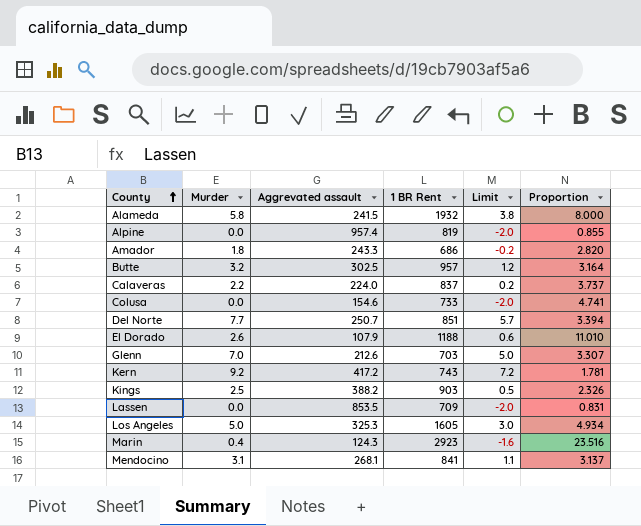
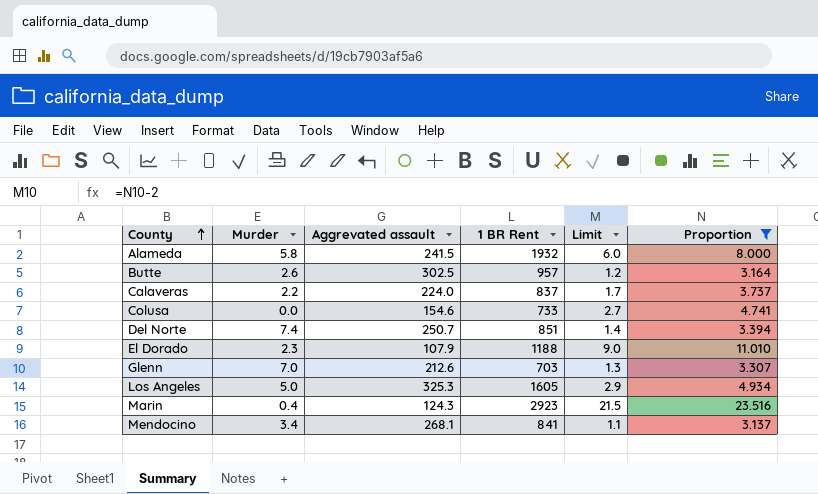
filter: none -> Proportion >= 3.137
column Limit | formula: [Murder] - 2 -> [Proportion] - 2
Butte | Murder: 3.2 -> 2.6
Del Norte | Murder: 7.7 -> 7.4
El Dorado | Murder: 2.6 -> 2.3
Mendocino | Murder: 3.1 -> 3.4

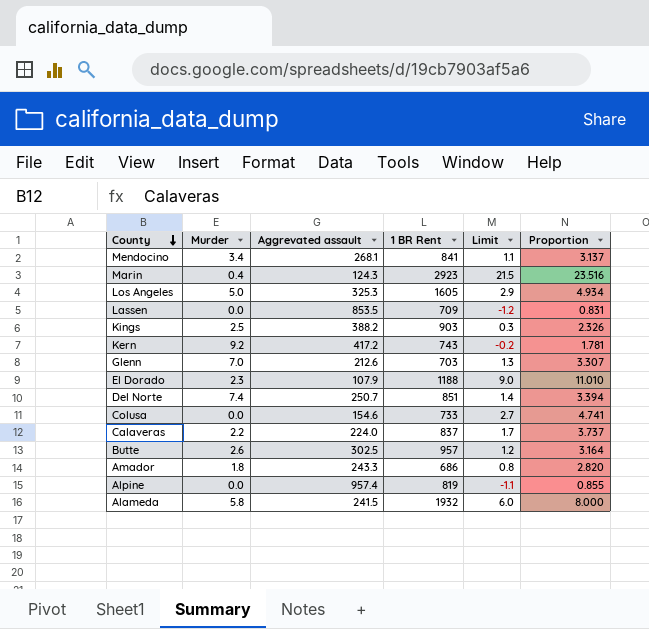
filter: Proportion >= 3.137 -> none
row order: County ascending -> County descending

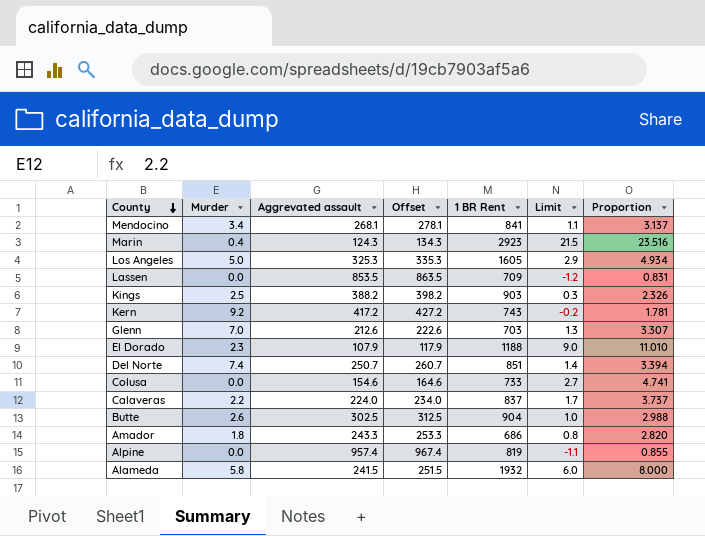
column Offset | formula: none -> [Aggrevated assault] + 10
Butte | 1 BR Rent: 957 -> 904
Butte | Limit: 1.2 -> 1.0
Butte | Proportion: 3.164 -> 2.988

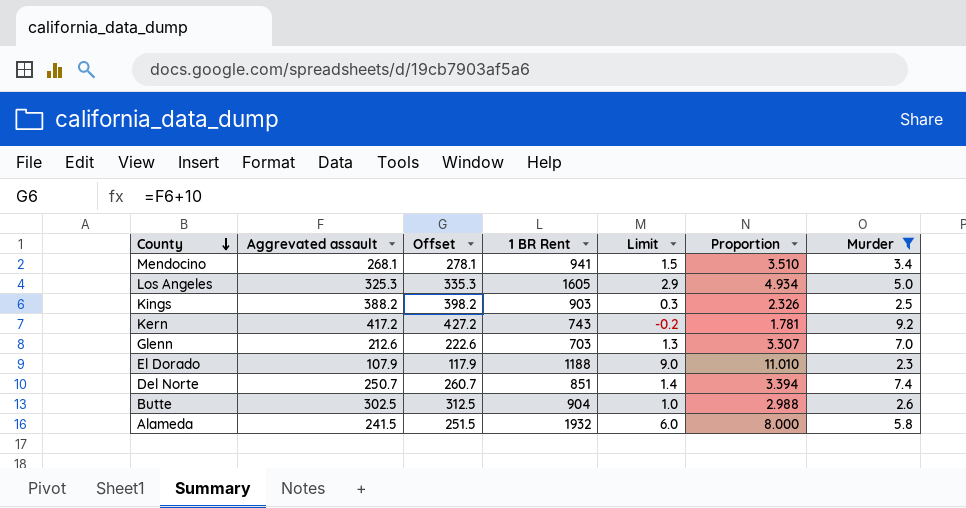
filter: none -> Murder >= 2.3
column Murder | position: 2 -> 7
Mendocino | 1 BR Rent: 841 -> 941
Mendocino | Limit: 1.1 -> 1.5
Mendocino | Proportion: 3.137 -> 3.510

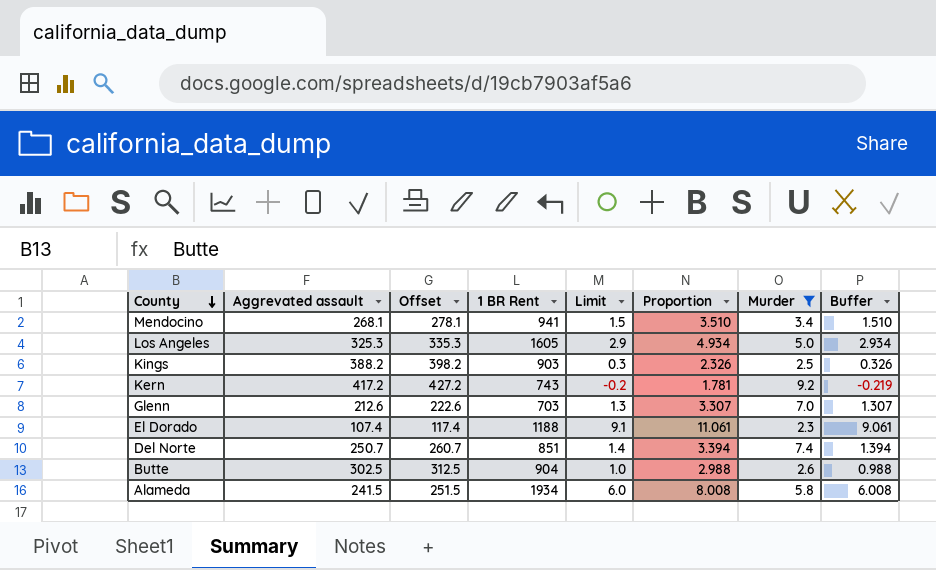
column Buffer | formula: none -> [Proportion] - 2
El Dorado | Aggrevated assault: 107.9 -> 107.4
El Dorado | Offset: 117.9 -> 117.4
El Dorado | Limit: 9.0 -> 9.1
El Dorado | Proportion: 11.010 -> 11.061
Alameda | 1 BR Rent: 1932 -> 1934
Alameda | Proportion: 8.000 -> 8.008

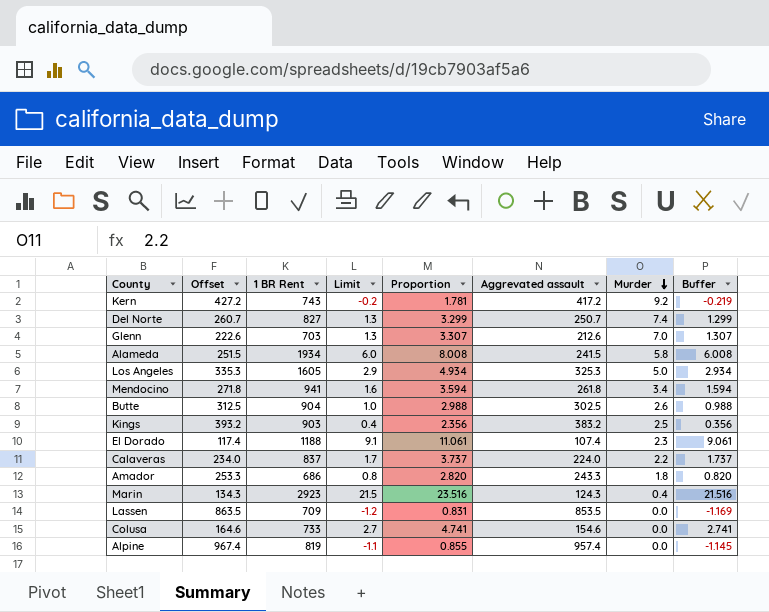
filter: Murder >= 2.3 -> none
row order: County descending -> Murder descending
column Aggrevated assault | position: 2 -> 6
Del Norte | 1 BR Rent: 851 -> 827
Del Norte | Limit: 1.4 -> 1.3
Del Norte | Proportion: 3.394 -> 3.299
Del Norte | Buffer: 1.394 -> 1.299
Mendocino | Offset: 278.1 -> 271.8
Mendocino | Limit: 1.5 -> 1.6
Mendocino | Proportion: 3.510 -> 3.594
Mendocino | Aggrevated assault: 268.1 -> 261.8
Mendocino | Buffer: 1.510 -> 1.594
Kings | Offset: 398.2 -> 393.2
Kings | Limit: 0.3 -> 0.4
Kings | Proportion: 2.326 -> 2.356
Kings | Aggrevated assault: 388.2 -> 383.2
Kings | Buffer: 0.326 -> 0.356

